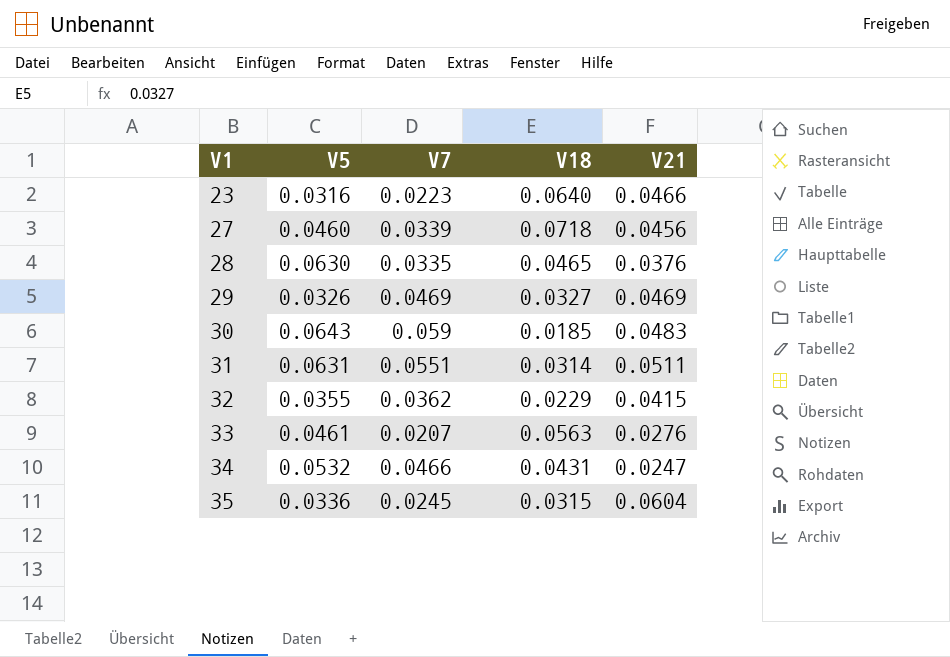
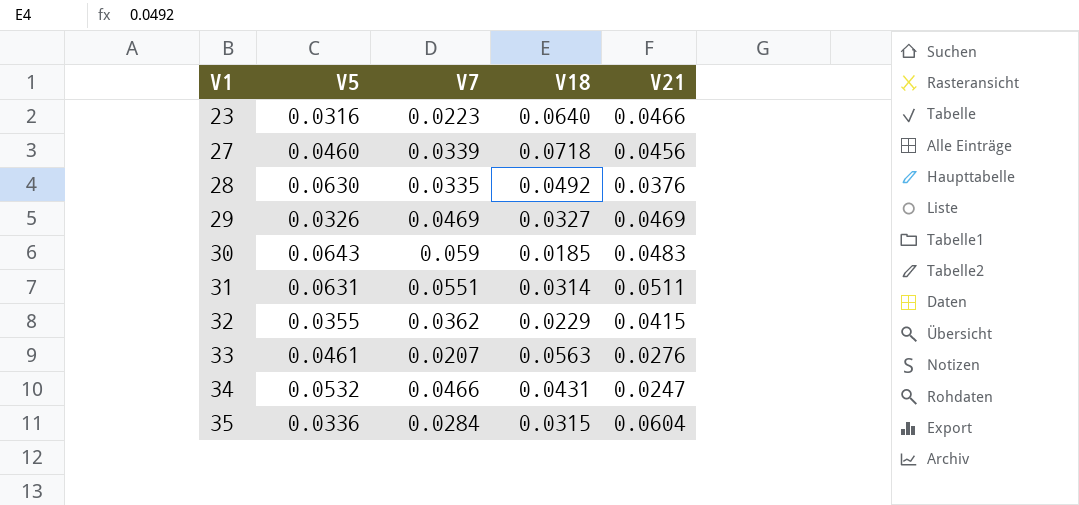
28 | V18: 0.0465 -> 0.0492
35 | V7: 0.0245 -> 0.0284

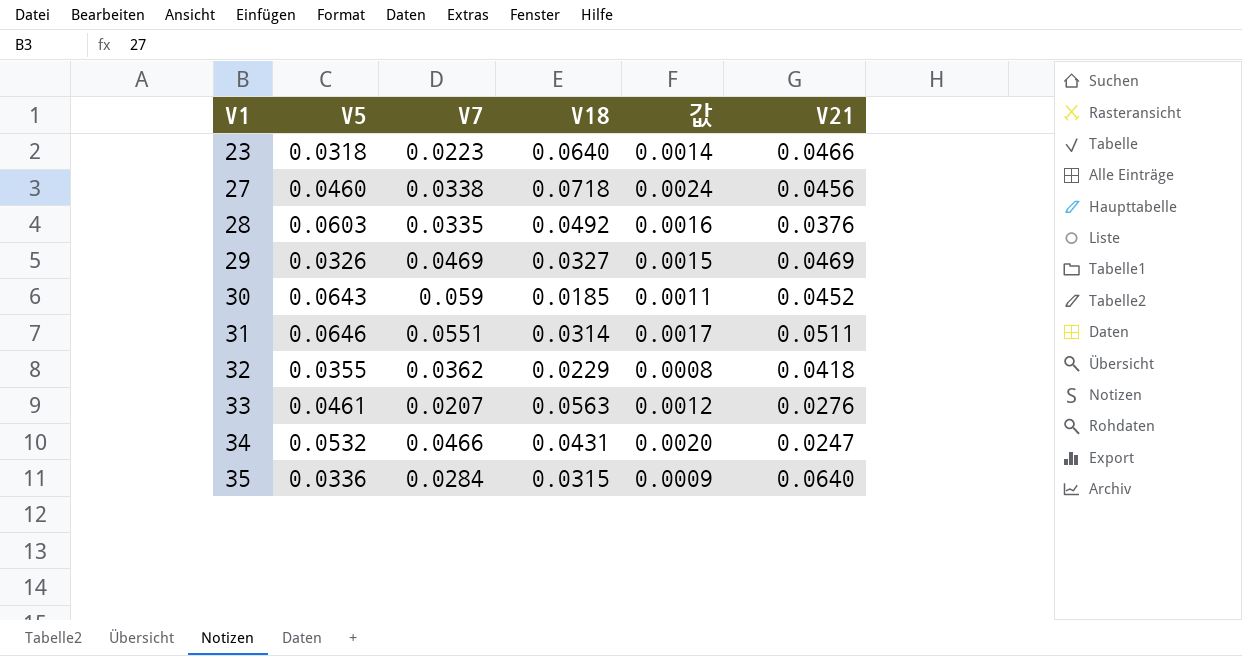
column 값 | formula: none -> [V7] * [V18]
23 | V5: 0.0316 -> 0.0318
27 | V7: 0.0339 -> 0.0338
28 | V5: 0.0630 -> 0.0603
30 | V21: 0.0483 -> 0.0452
31 | V5: 0.0631 -> 0.0646
32 | V21: 0.0415 -> 0.0418
35 | V21: 0.0604 -> 0.0640

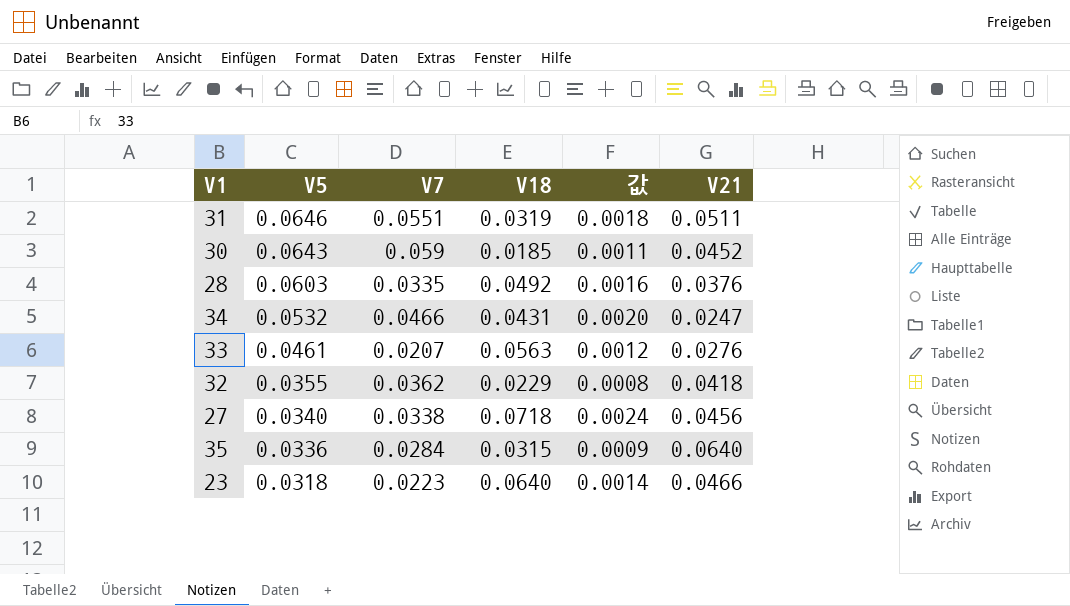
row order: V1 ascending -> V5 descending
row 29: 0.0326 | 0.0469 | 0.0327 | 0.0015 | 0.0469 -> none
31 | V18: 0.0314 -> 0.0319
31 | 값: 0.0017 -> 0.0018
27 | V5: 0.0460 -> 0.0340

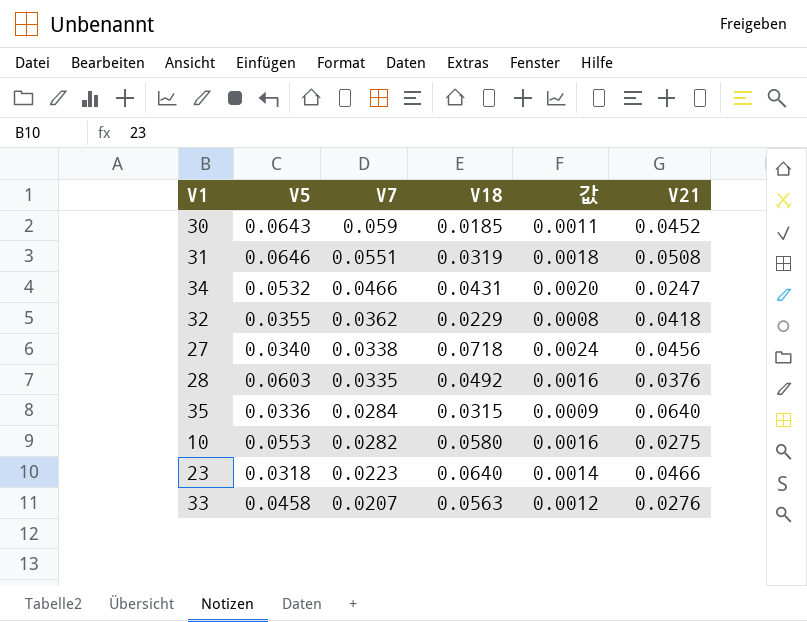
row order: V5 descending -> V7 descending
31 | V21: 0.0511 -> 0.0508
row 10: none -> 0.0553 | 0.0282 | 0.0580 | 0.0016 | 0.0275
33 | V5: 0.0461 -> 0.0458

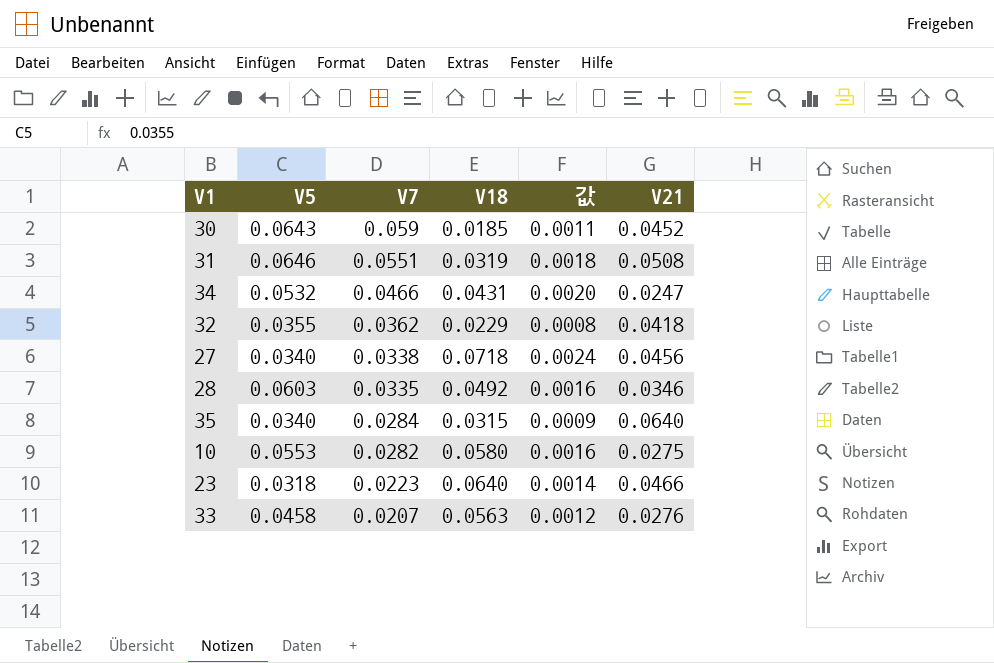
28 | V21: 0.0376 -> 0.0346
35 | V5: 0.0336 -> 0.0340

